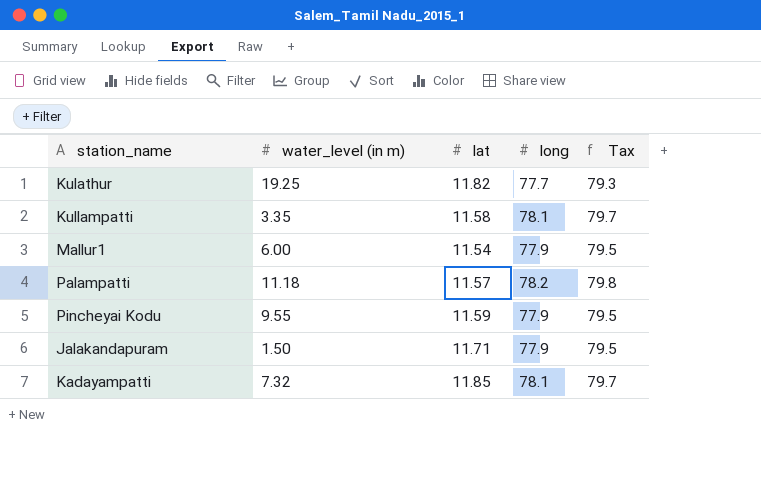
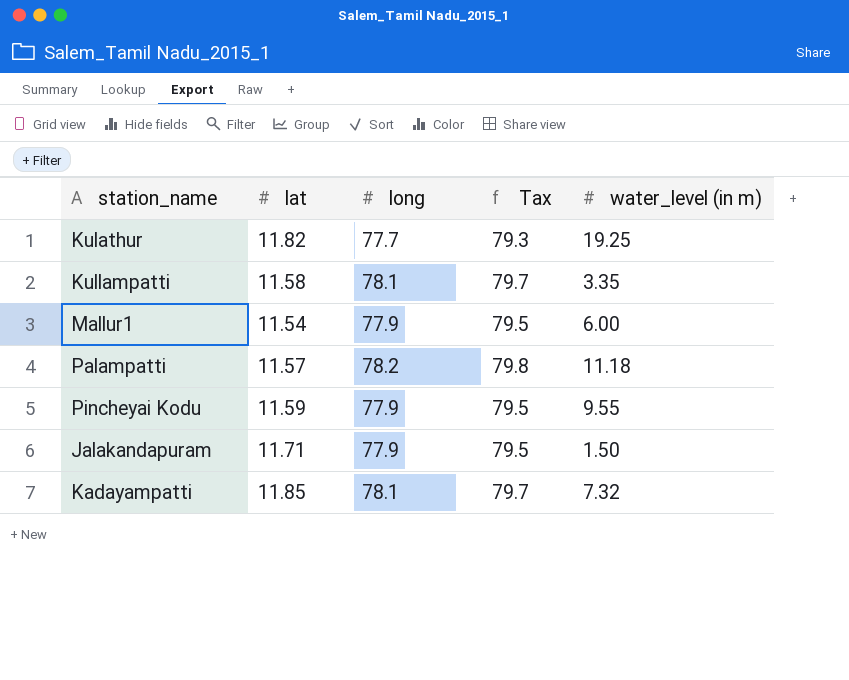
column water_level (in m) | position: 2 -> 5

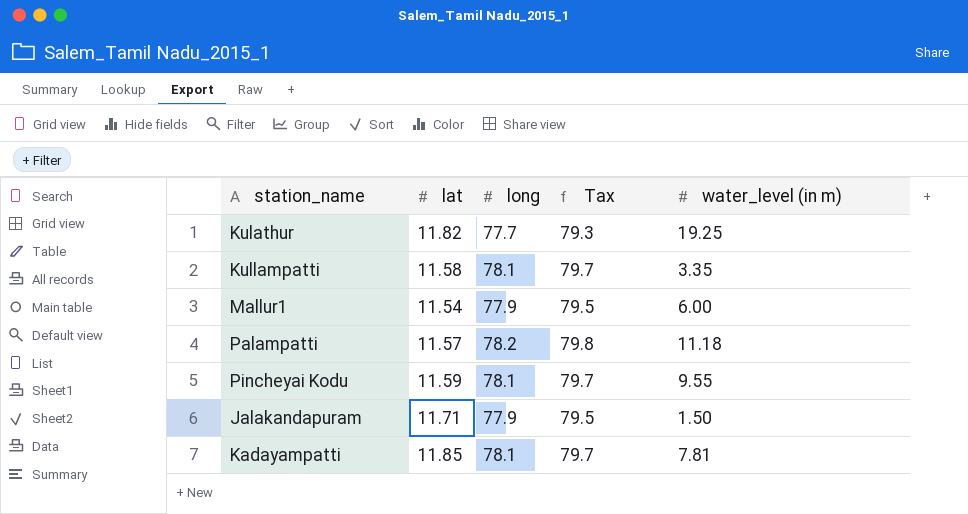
Pincheyai Kodu | long: 77.9 -> 78.1
Pincheyai Kodu | Tax: 79.5 -> 79.7
Kadayampatti | water_level (in m): 7.32 -> 7.81

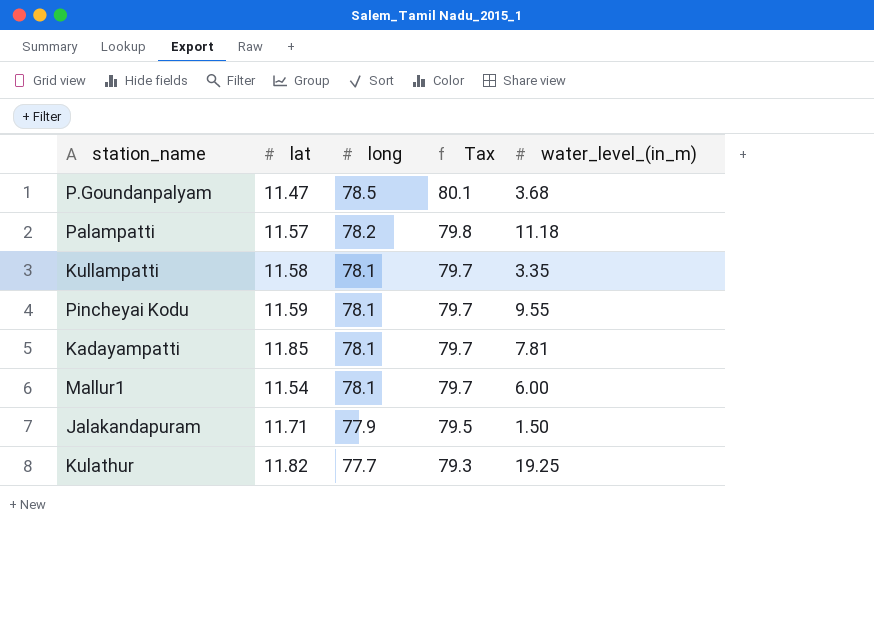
row order: none -> long descending
column name: water_level (in m) -> water_level_(in_m)
row P.Goundanpalyam: none -> 11.47 | 78.5 | 80.1 | 3.68
Mallur1 | long: 77.9 -> 78.1
Mallur1 | Tax: 79.5 -> 79.7

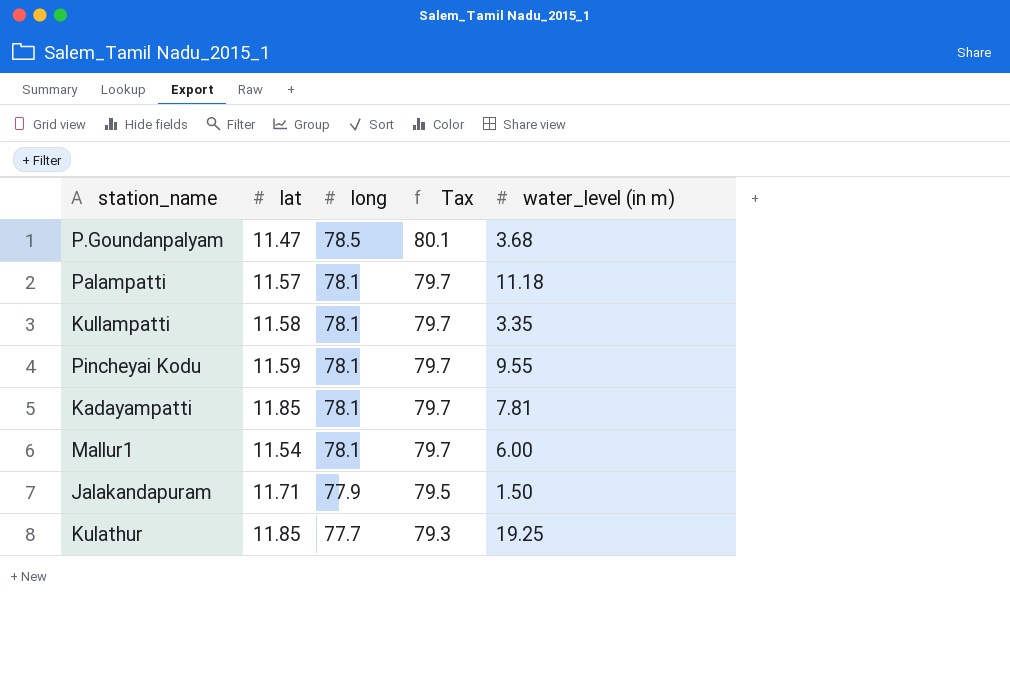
column name: water_level_(in_m) -> water_level (in m)
Palampatti | long: 78.2 -> 78.1
Palampatti | Tax: 79.8 -> 79.7
Kulathur | lat: 11.82 -> 11.85

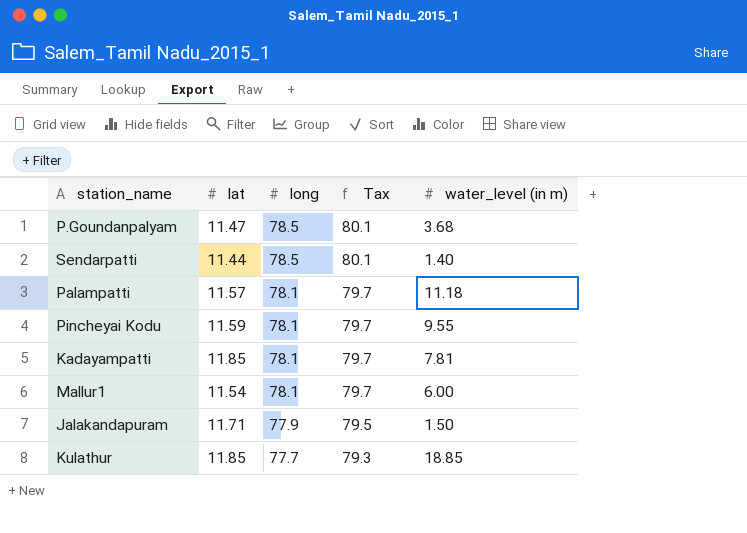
row Kullampatti: 11.58 | 78.1 | 79.7 | 3.35 -> none
row Sendarpatti: none -> 11.44 | 78.5 | 80.1 | 1.40
Kulathur | water_level (in m): 19.25 -> 18.85

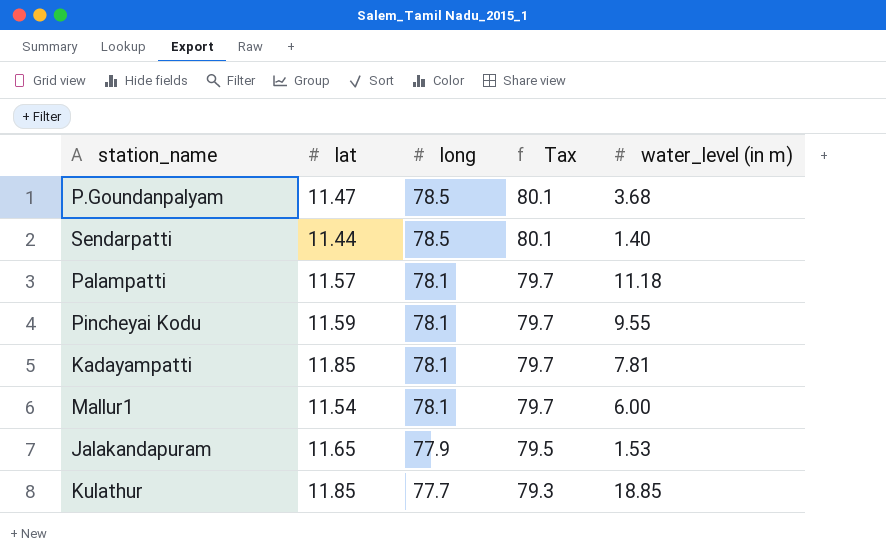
Jalakandapuram | lat: 11.71 -> 11.65
Jalakandapuram | water_level (in m): 1.50 -> 1.53

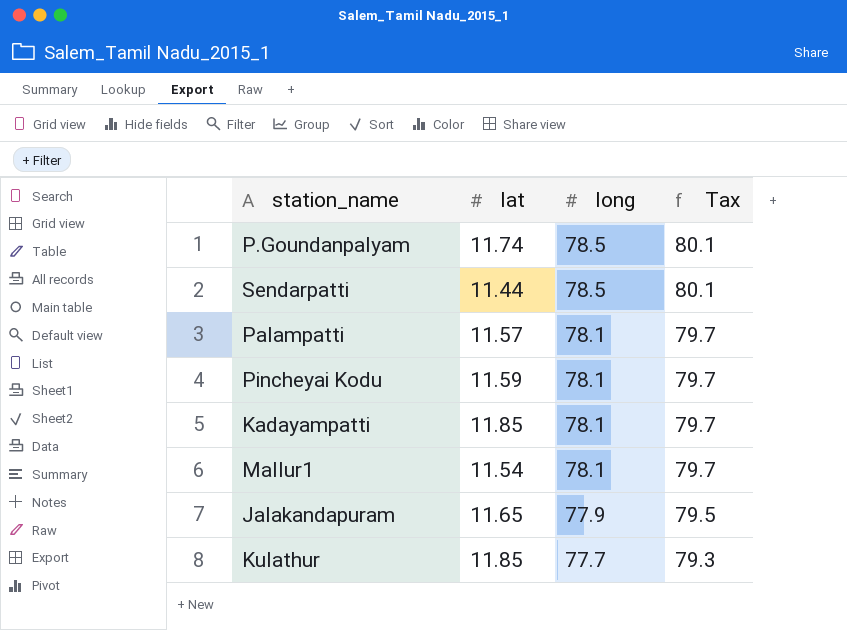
column water_level (in m) | position: 5 -> none
P.Goundanpalyam | lat: 11.47 -> 11.74

